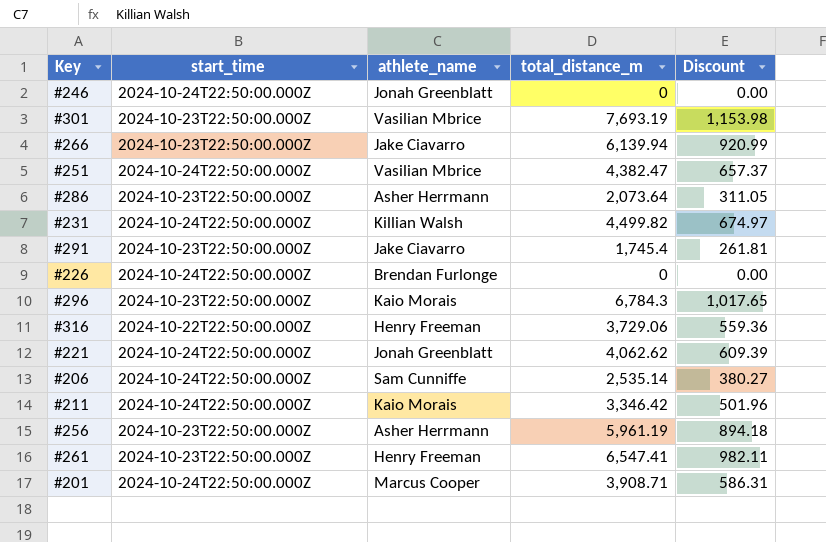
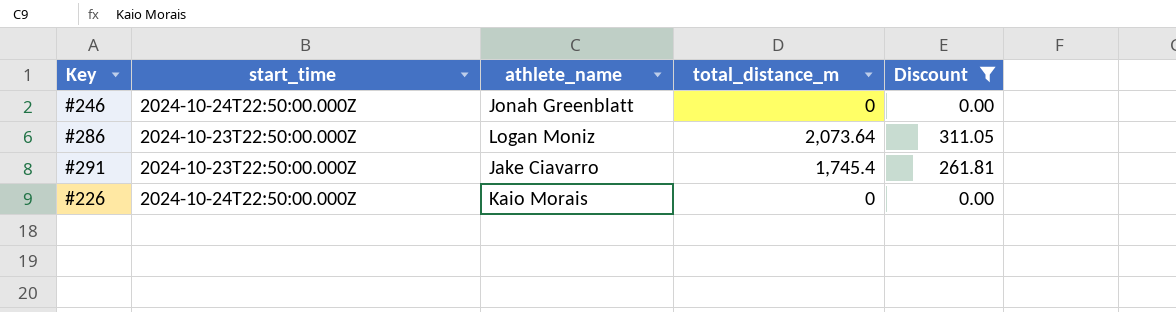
filter: none -> Discount <= 311.05
#286 | athlete_name: Asher Herrmann -> Logan Moniz
#226 | athlete_name: Brendan Furlonge -> Kaio Morais

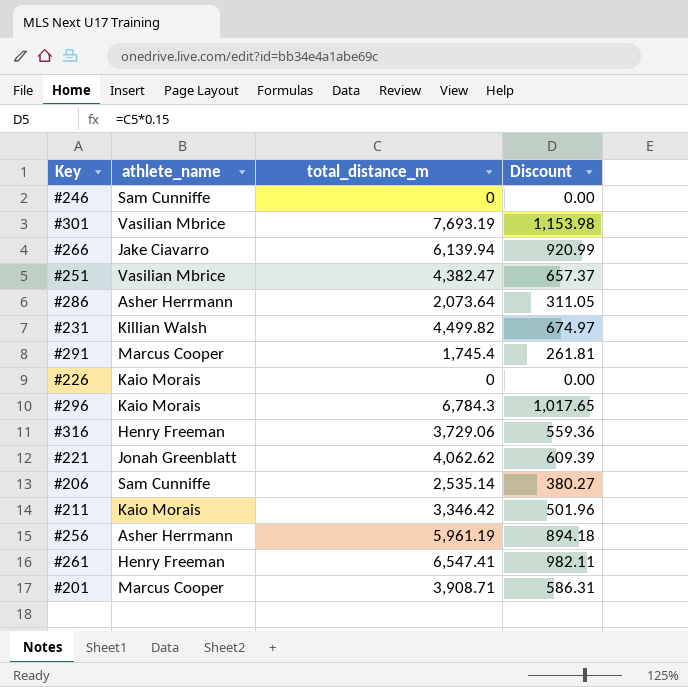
filter: Discount <= 311.05 -> none
column start_time | position: 2 -> none
#246 | athlete_name: Jonah Greenblatt -> Sam Cunniffe
#286 | athlete_name: Logan Moniz -> Asher Herrmann
#291 | athlete_name: Jake Ciavarro -> Marcus Cooper

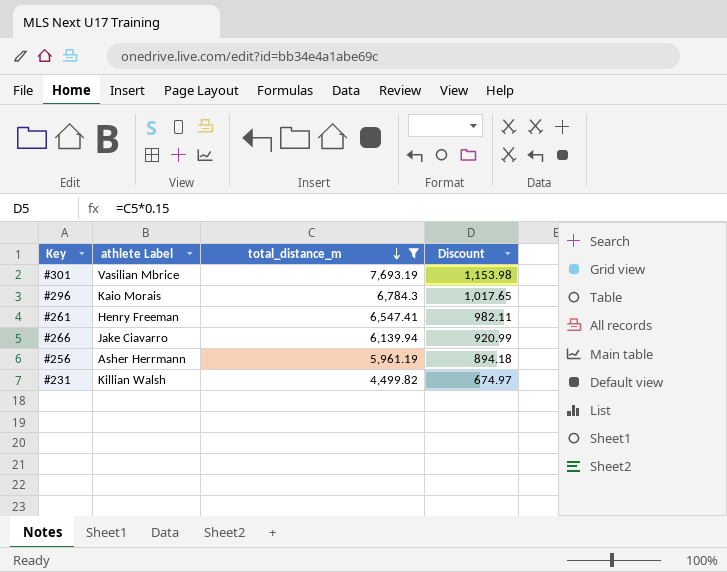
filter: none -> total_distance_m >= 4,499.82
row order: none -> total_distance_m descending
column name: athlete_name -> athlete Label

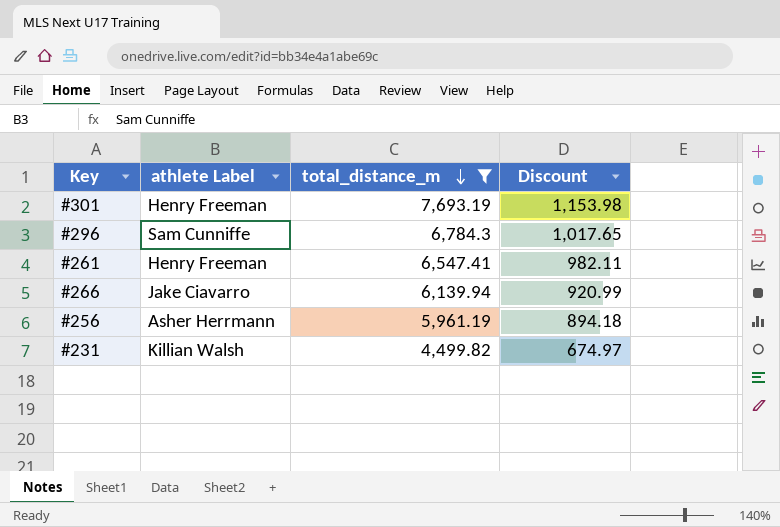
#301 | athlete Label: Vasilian Mbrice -> Henry Freeman
#296 | athlete Label: Kaio Morais -> Sam Cunniffe

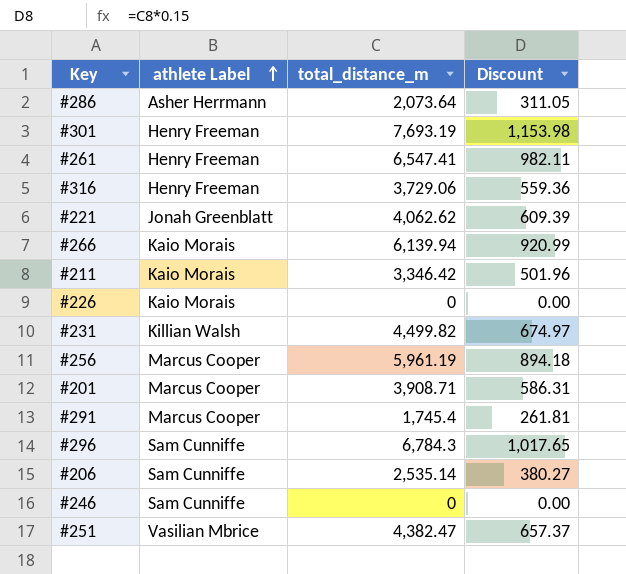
filter: total_distance_m >= 4,499.82 -> none
row order: total_distance_m descending -> athlete Label ascending
#266 | athlete Label: Jake Ciavarro -> Kaio Morais
#256 | athlete Label: Asher Herrmann -> Marcus Cooper

